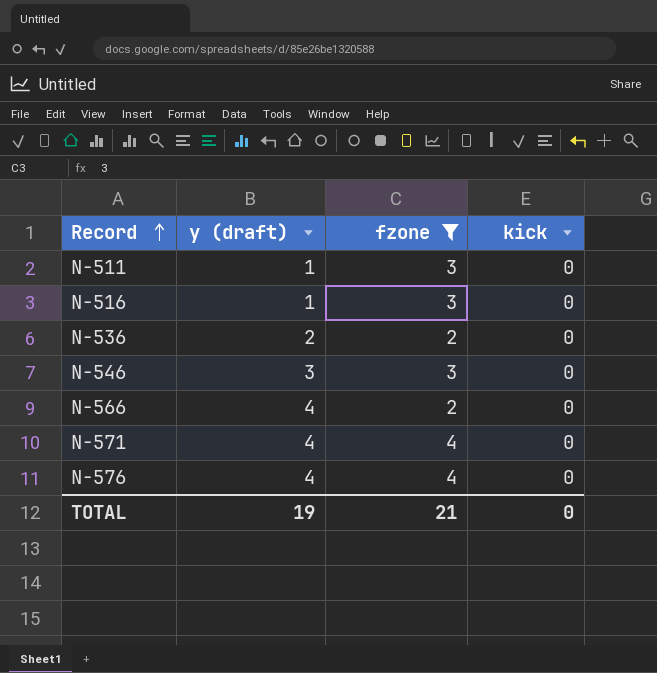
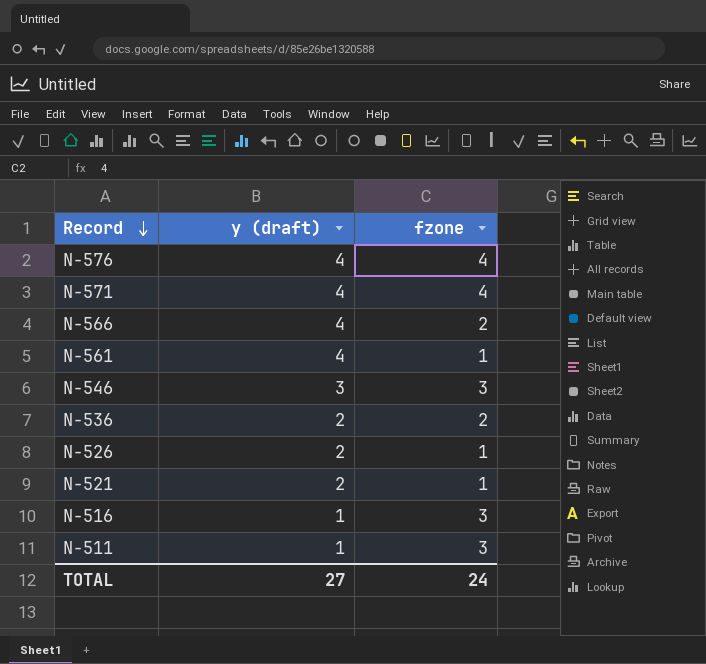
filter: fzone != 1 -> none
row order: Record ascending -> Record descending
column kick | position: 4 -> none
TOTAL | y (draft): 19 -> 27
TOTAL | fzone: 21 -> 24

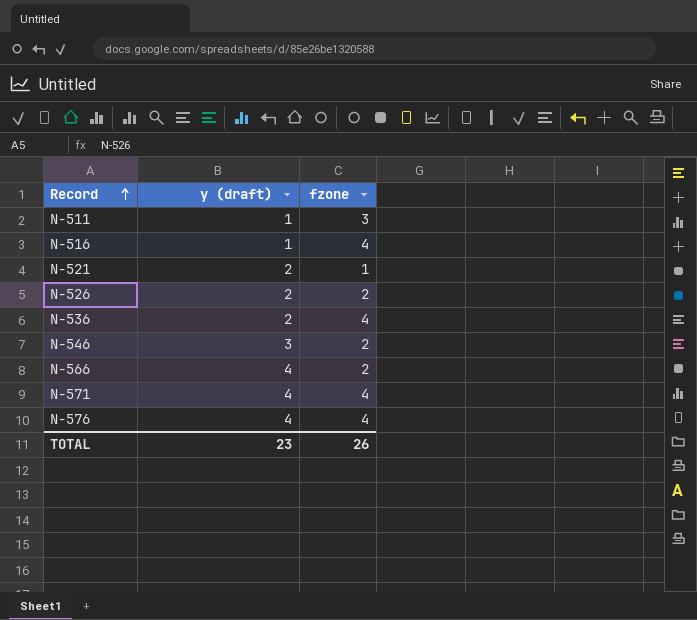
row order: Record descending -> Record ascending
row N-561: 4 | 1 -> none
N-516 | fzone: 3 -> 4
N-526 | fzone: 1 -> 2
N-536 | fzone: 2 -> 4
N-546 | fzone: 3 -> 2
TOTAL | y (draft): 27 -> 23
TOTAL | fzone: 24 -> 26

